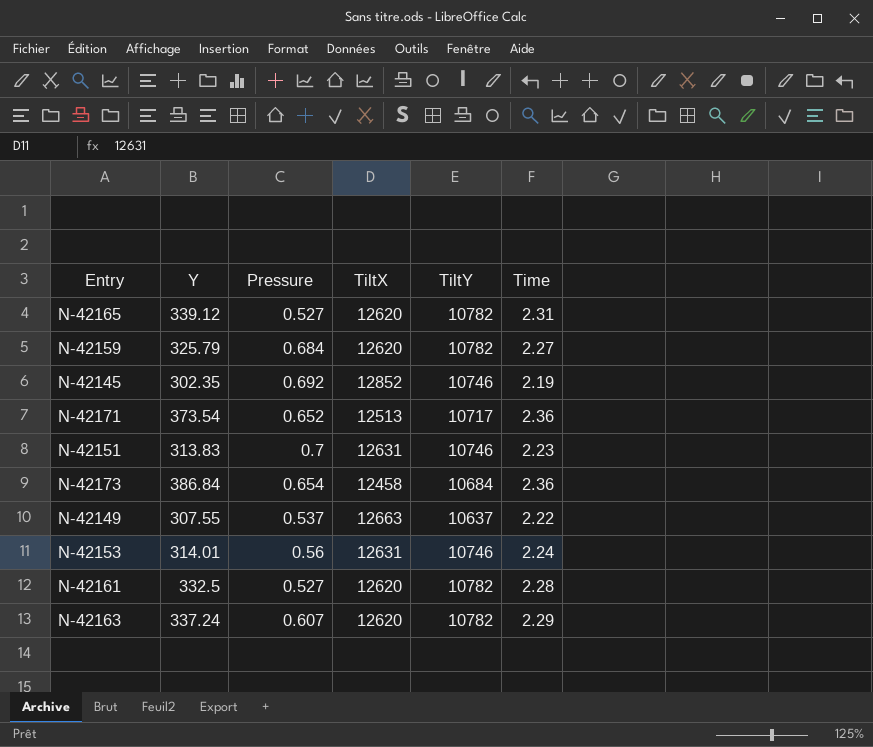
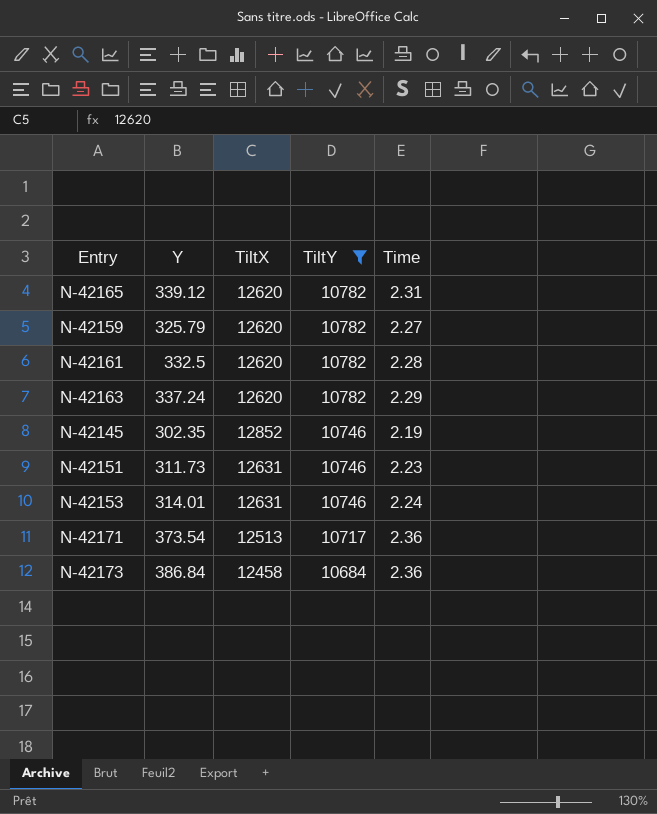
filter: none -> TiltY != 10637
row order: none -> TiltY descending
column Pressure | position: 3 -> none
N-42151 | Y: 313.83 -> 311.73

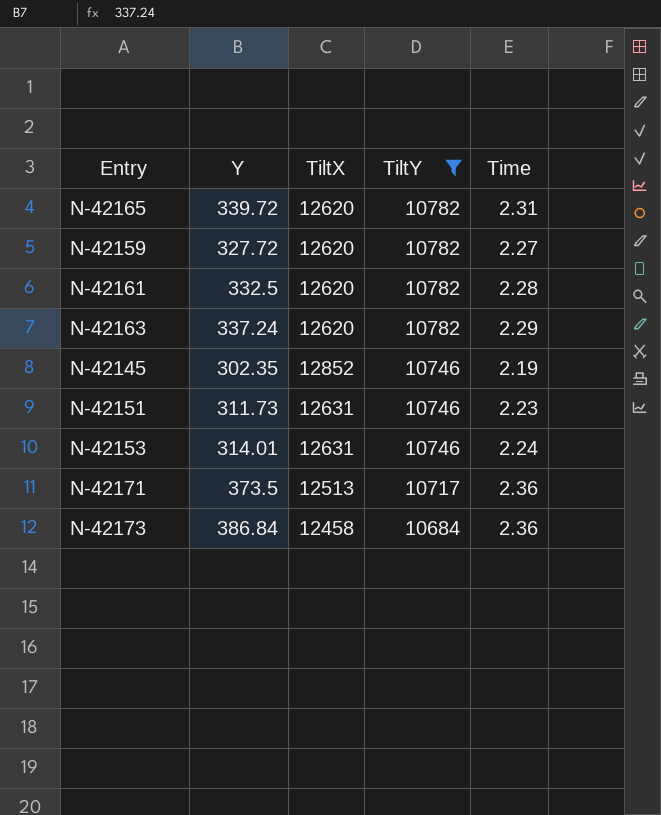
N-42165 | Y: 339.12 -> 339.72
N-42159 | Y: 325.79 -> 327.72
N-42171 | Y: 373.54 -> 373.5

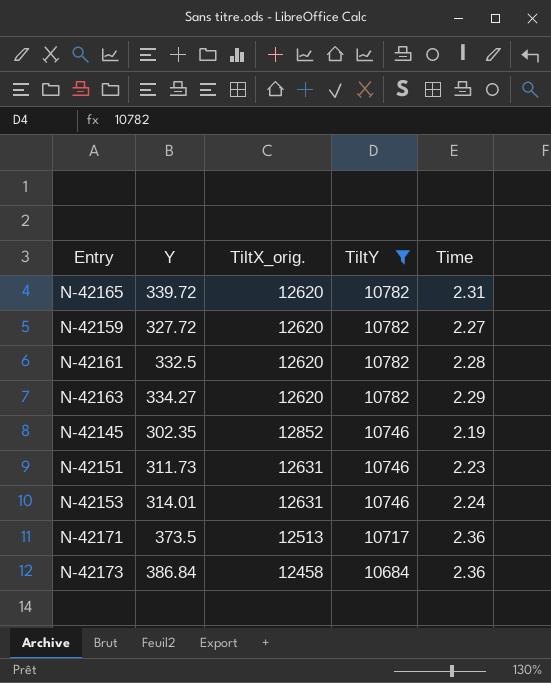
column name: TiltX -> TiltX_orig.
N-42163 | Y: 337.24 -> 334.27

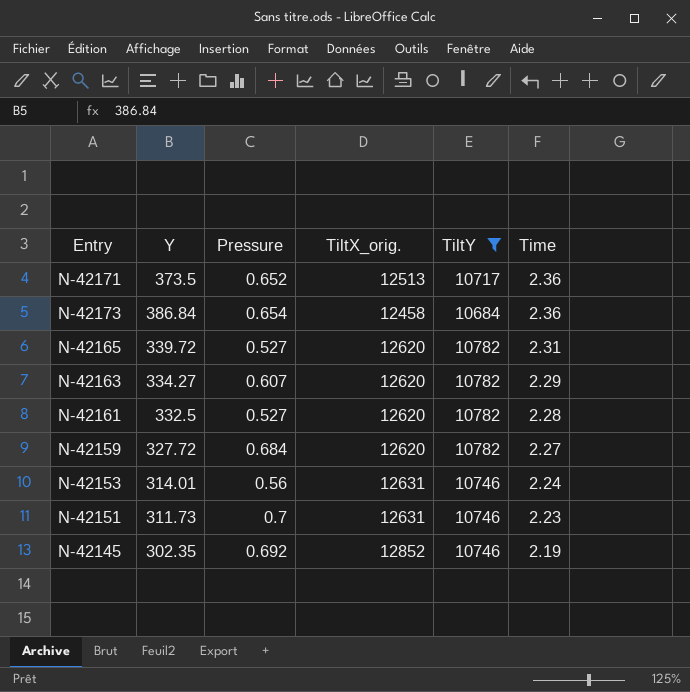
row order: TiltY descending -> Time descending
column Pressure | position: none -> 3

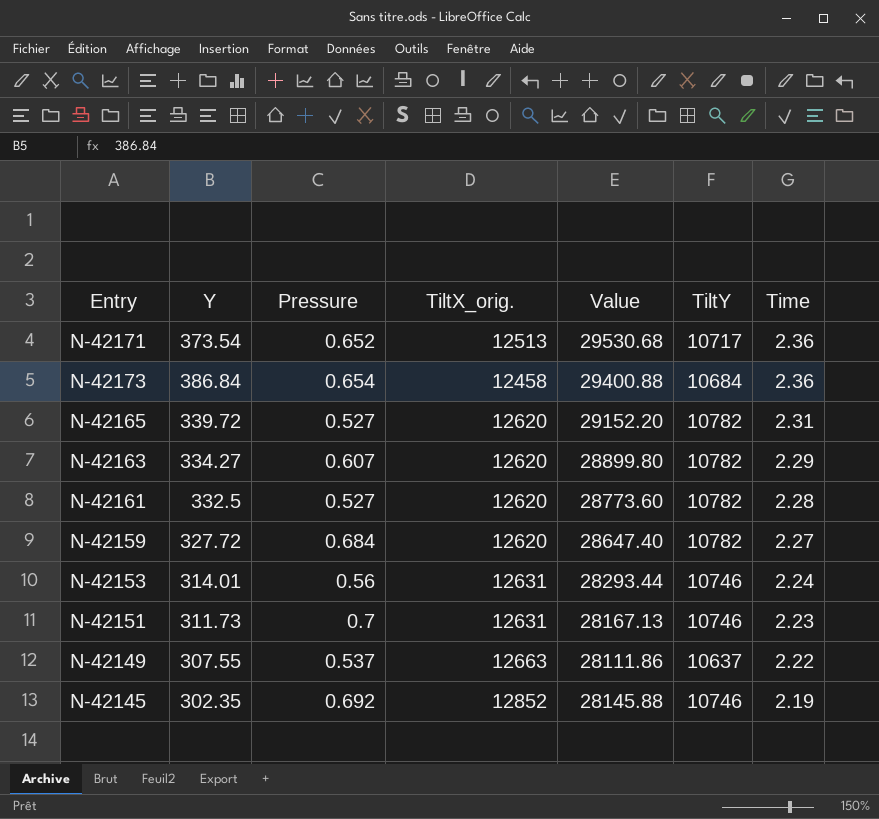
filter: TiltY != 10637 -> none
column Value | formula: none -> [TiltX_orig.] * [Time]
N-42171 | Y: 373.5 -> 373.54

